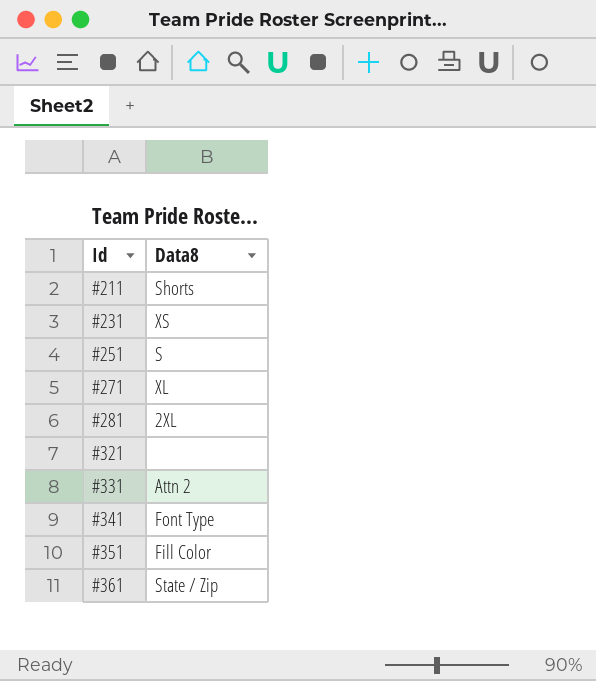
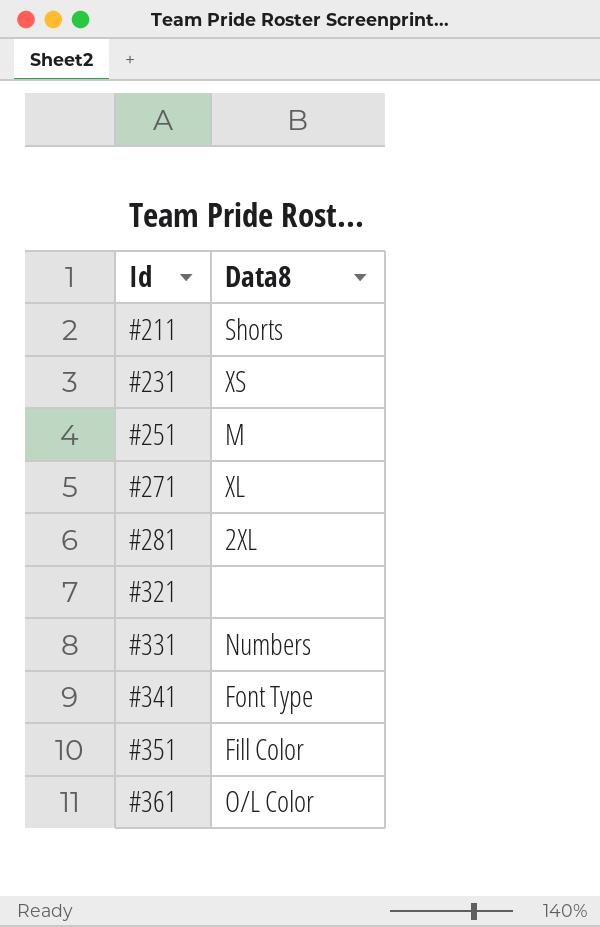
#251 | Data8: S -> M
#331 | Data8: Attn 2 -> Numbers
#361 | Data8: State / Zip -> O/L Color

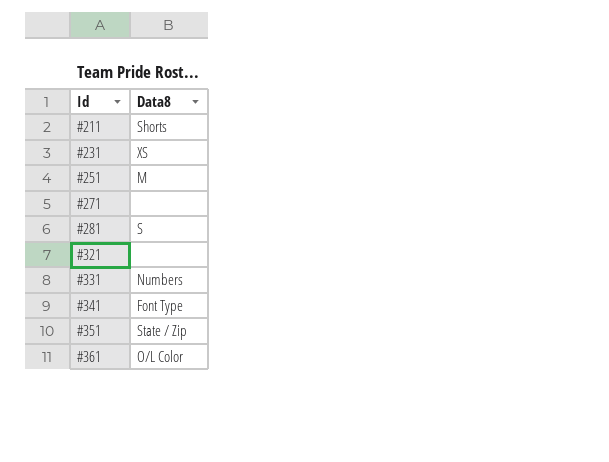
#271 | Data8: XL -> none
#281 | Data8: 2XL -> S
#351 | Data8: Fill Color -> State / Zip

